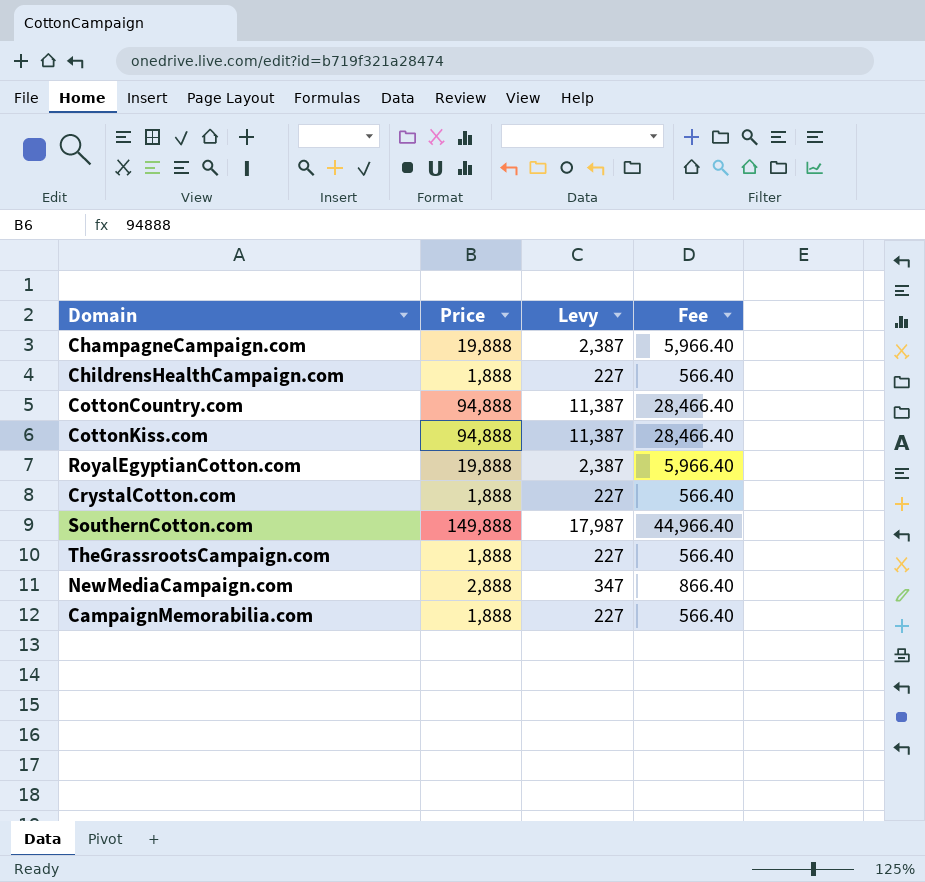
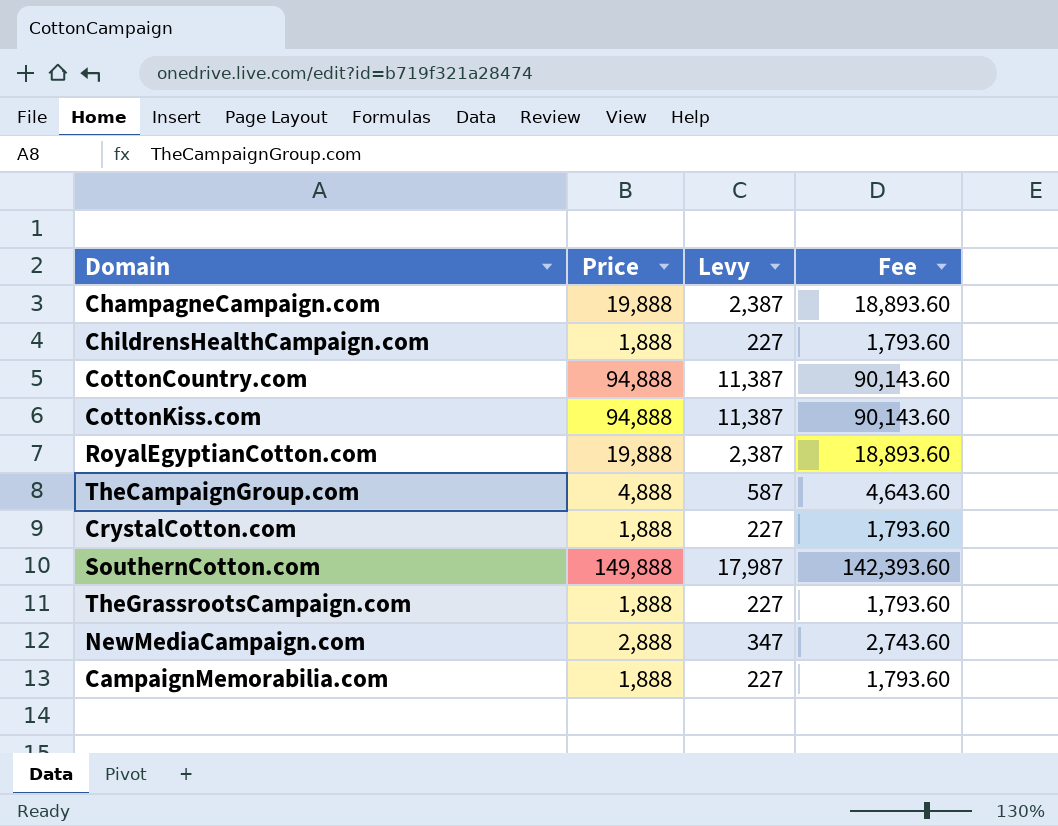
column Fee | formula: [Price] * 0.3 -> [Price] * 0.95
row TheCampaignGroup.com: none -> 4,888 | 587 | 4,643.60

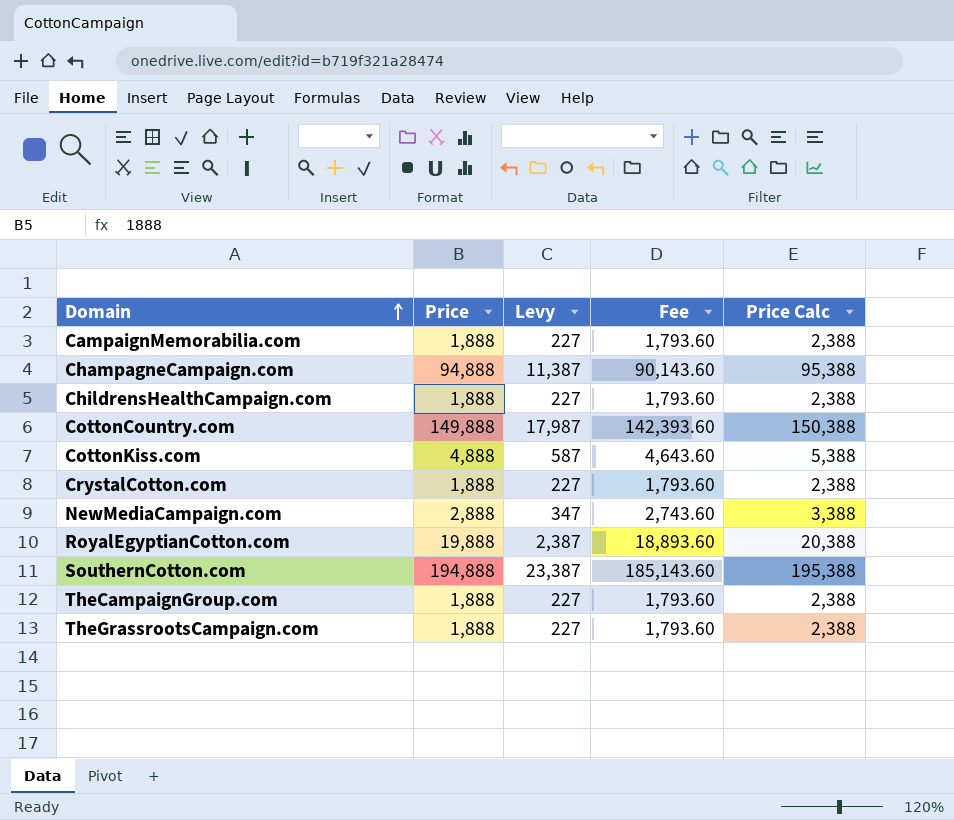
row order: none -> Domain ascending
column Price Calc | formula: none -> [Price] + 500
ChampagneCampaign.com | Price: 19,888 -> 94,888
ChampagneCampaign.com | Levy: 2,387 -> 11,387
ChampagneCampaign.com | Fee: 18,893.60 -> 90,143.60
CottonCountry.com | Price: 94,888 -> 149,888
CottonCountry.com | Levy: 11,387 -> 17,987
CottonCountry.com | Fee: 90,143.60 -> 142,393.60
CottonKiss.com | Price: 94,888 -> 4,888
CottonKiss.com | Levy: 11,387 -> 587
CottonKiss.com | Fee: 90,143.60 -> 4,643.60
SouthernCotton.com | Price: 149,888 -> 194,888
SouthernCotton.com | Levy: 17,987 -> 23,387
SouthernCotton.com | Fee: 142,393.60 -> 185,143.60
TheCampaignGroup.com | Price: 4,888 -> 1,888
TheCampaignGroup.com | Levy: 587 -> 227
TheCampaignGroup.com | Fee: 4,643.60 -> 1,793.60

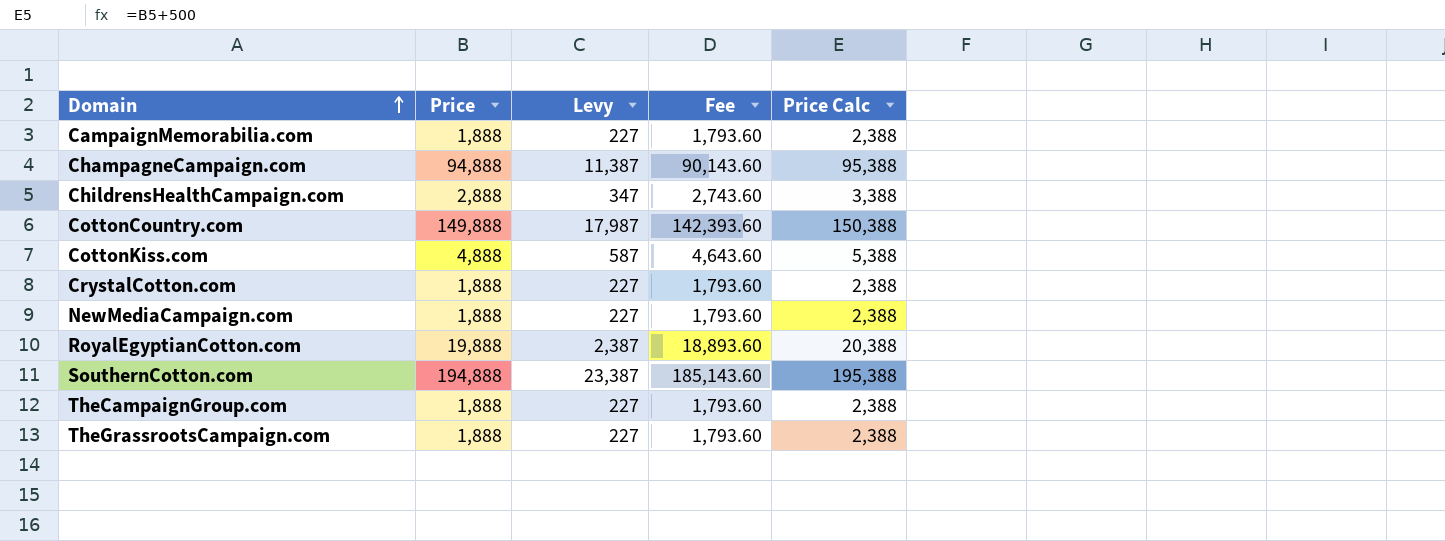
ChildrensHealthCampaign.com | Price: 1,888 -> 2,888
ChildrensHealthCampaign.com | Levy: 227 -> 347
ChildrensHealthCampaign.com | Fee: 1,793.60 -> 2,743.60
ChildrensHealthCampaign.com | Price Calc: 2,388 -> 3,388
NewMediaCampaign.com | Price: 2,888 -> 1,888
NewMediaCampaign.com | Levy: 347 -> 227
NewMediaCampaign.com | Fee: 2,743.60 -> 1,793.60
NewMediaCampaign.com | Price Calc: 3,388 -> 2,388

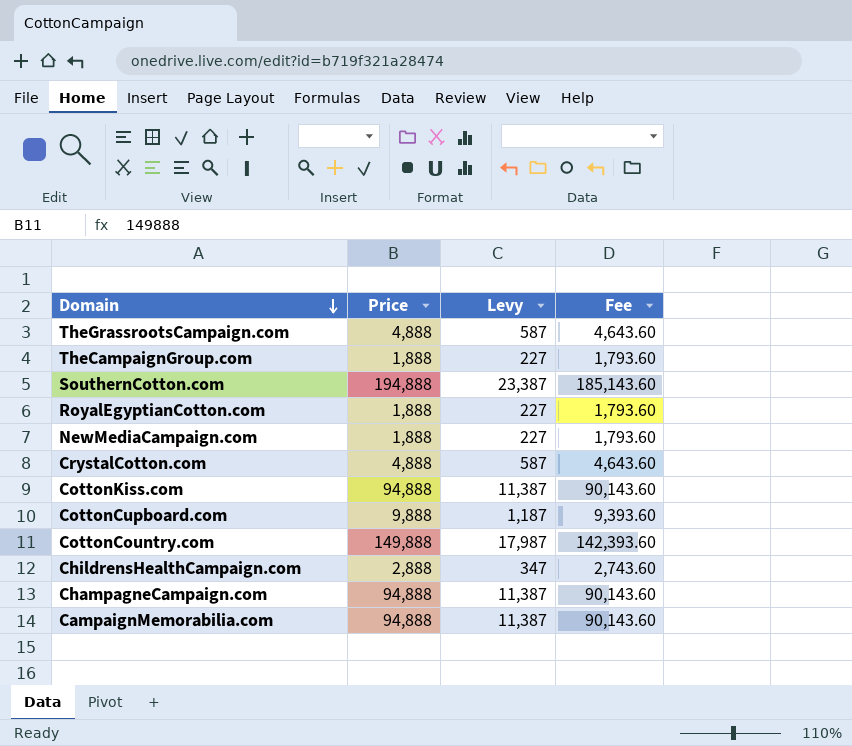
row order: Domain ascending -> Domain descending
column Price Calc | formula: [Price] + 500 -> none
TheGrassrootsCampaign.com | Price: 1,888 -> 4,888
TheGrassrootsCampaign.com | Levy: 227 -> 587
TheGrassrootsCampaign.com | Fee: 1,793.60 -> 4,643.60
RoyalEgyptianCotton.com | Price: 19,888 -> 1,888
RoyalEgyptianCotton.com | Levy: 2,387 -> 227
RoyalEgyptianCotton.com | Fee: 18,893.60 -> 1,793.60
CrystalCotton.com | Price: 1,888 -> 4,888
CrystalCotton.com | Levy: 227 -> 587
CrystalCotton.com | Fee: 1,793.60 -> 4,643.60
CottonKiss.com | Price: 4,888 -> 94,888
CottonKiss.com | Levy: 587 -> 11,387
CottonKiss.com | Fee: 4,643.60 -> 90,143.60
row CottonCupboard.com: none -> 9,888 | 1,187 | 9,393.60
CampaignMemorabilia.com | Price: 1,888 -> 94,888
CampaignMemorabilia.com | Levy: 227 -> 11,387
CampaignMemorabilia.com | Fee: 1,793.60 -> 90,143.60

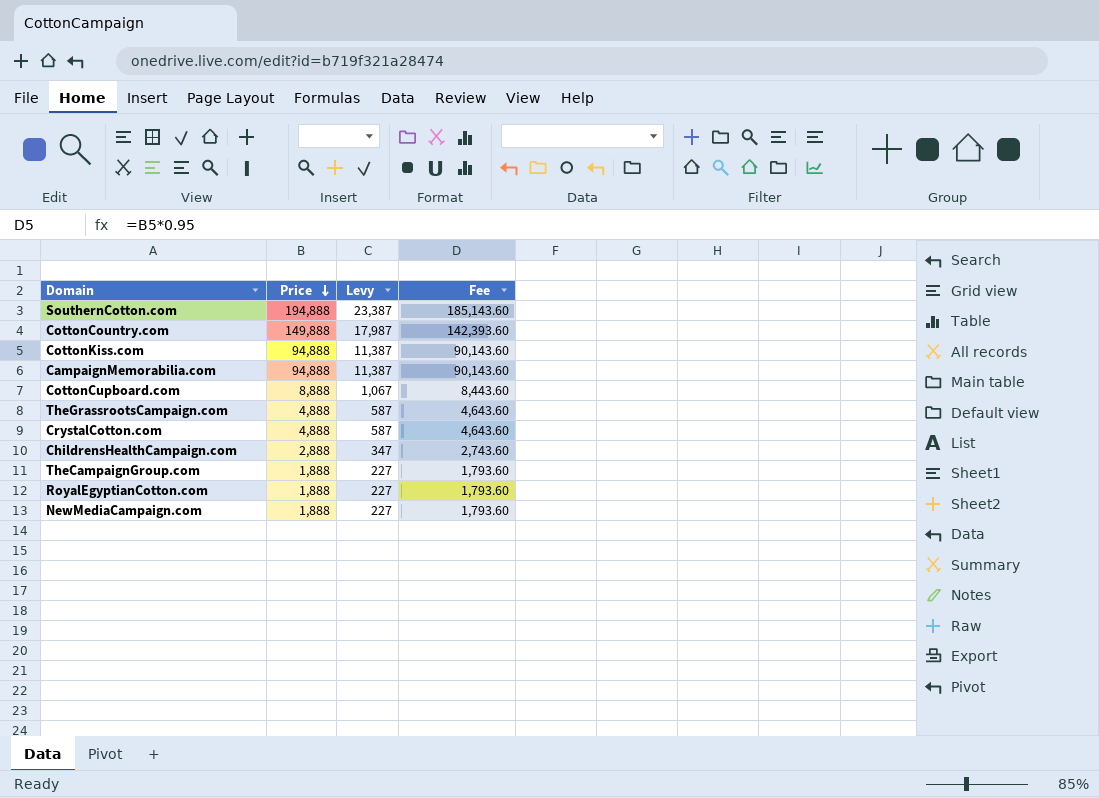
row order: Domain descending -> Price descending
row ChampagneCampaign.com: 94,888 | 11,387 | 90,143.60 -> none
CottonCupboard.com | Price: 9,888 -> 8,888
CottonCupboard.com | Levy: 1,187 -> 1,067
CottonCupboard.com | Fee: 9,393.60 -> 8,443.60

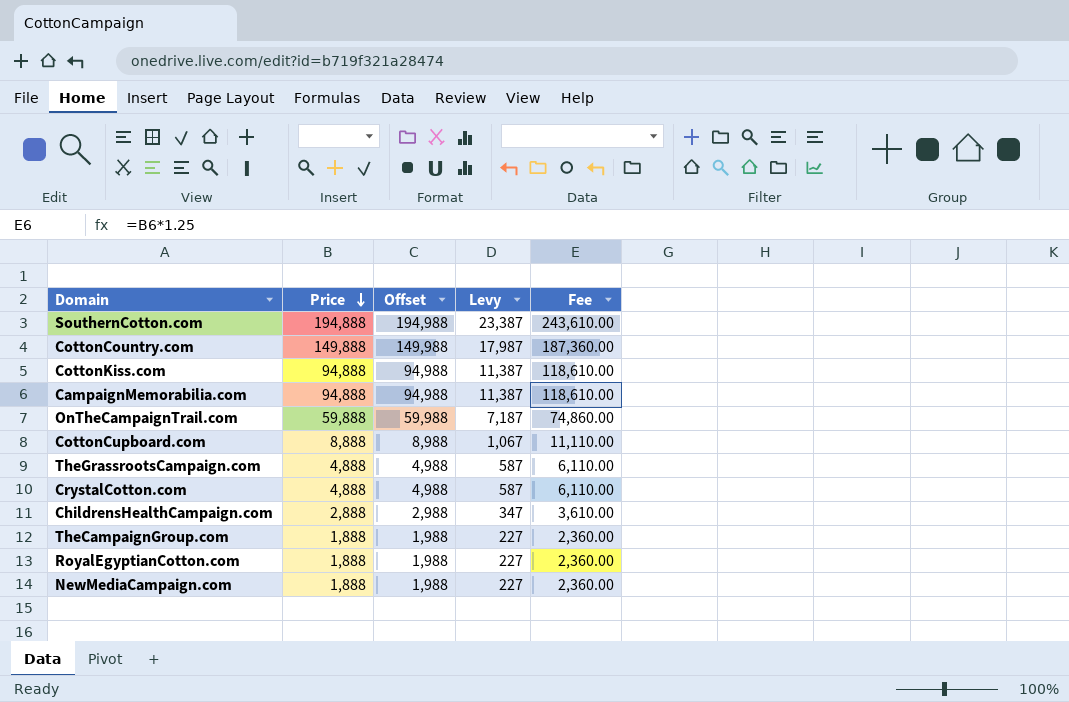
column Offset | formula: none -> [Price] + 100
column Fee | formula: [Price] * 0.95 -> [Price] * 1.25
row OnTheCampaignTrail.com: none -> 59,888 | 59,988 | 7,187 | 74,860.00

